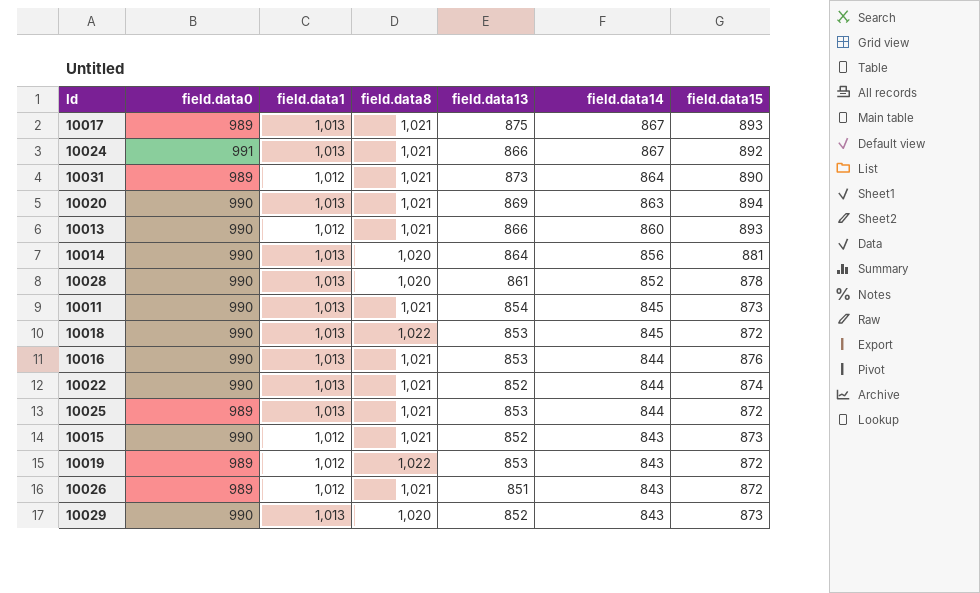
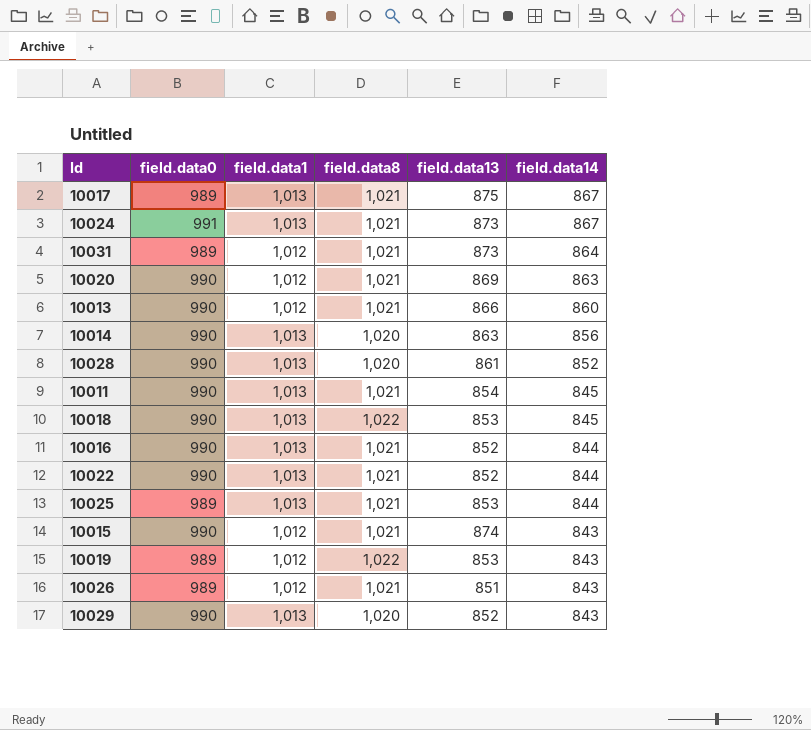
column field.data15 | position: 7 -> none
10024 | field.data13: 866 -> 873
10020 | field.data1: 1,013 -> 1,012
10014 | field.data13: 864 -> 863
10016 | field.data13: 853 -> 852
10015 | field.data13: 852 -> 874

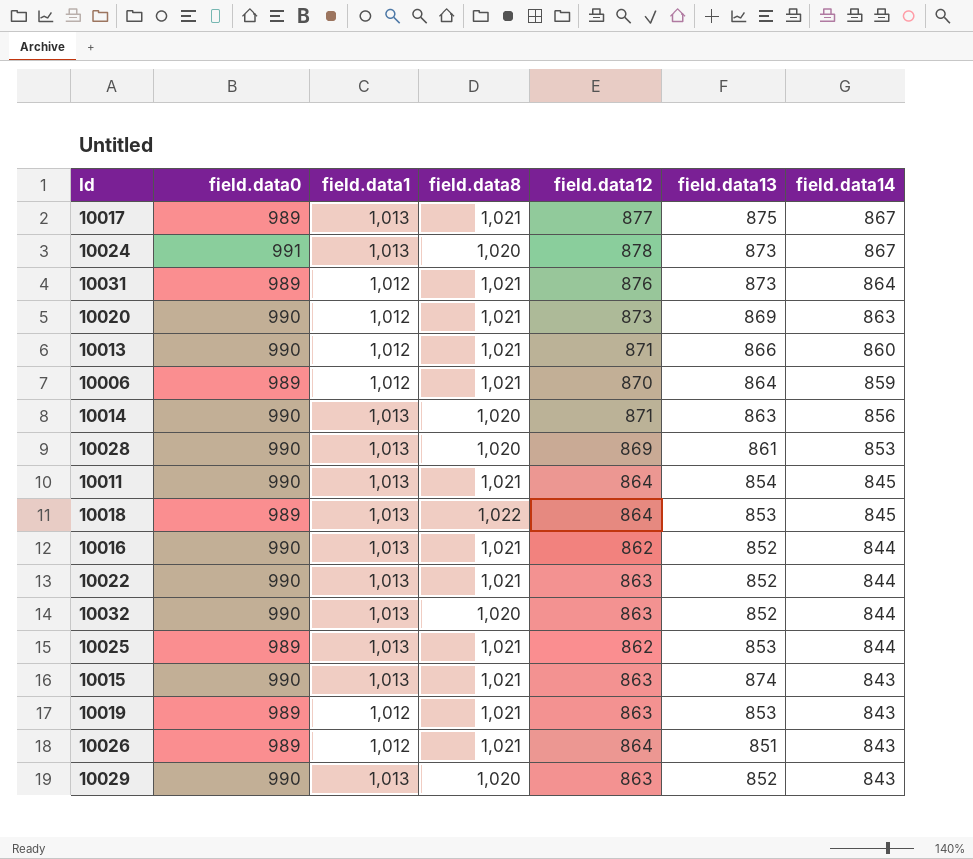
column field.data12 | position: none -> 5
10024 | field.data8: 1,021 -> 1,020
row 10006: none -> 989 | 1,012 | 1,021 | 870 | 864 | 859
10028 | field.data14: 852 -> 853
10018 | field.data0: 990 -> 989
row 10032: none -> 990 | 1,013 | 1,020 | 863 | 852 | 844
10015 | field.data1: 1,012 -> 1,013
10019 | field.data8: 1,022 -> 1,021

